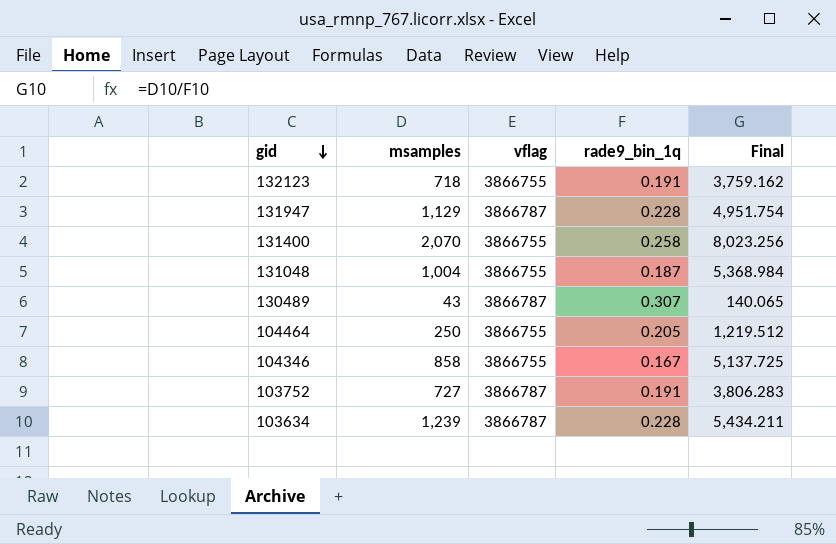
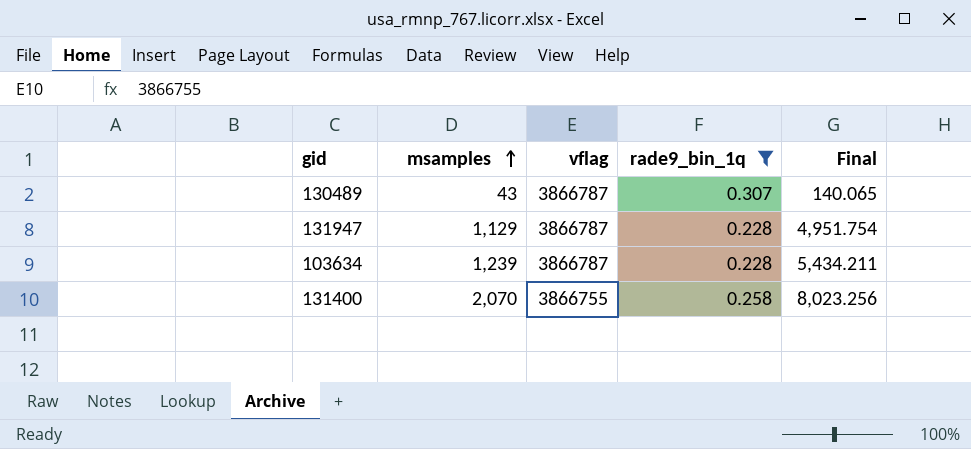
filter: none -> rade9_bin_1q >= 0.228
row order: gid descending -> msamples ascending

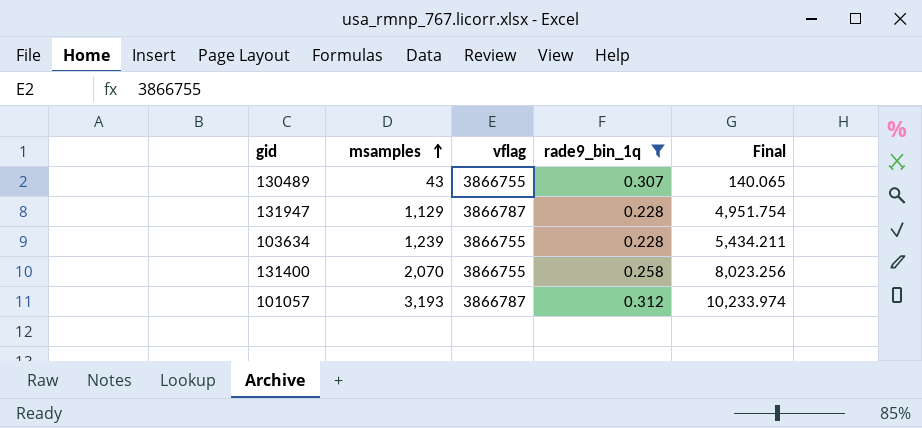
130489 | vflag: 3866787 -> 3866755
103634 | vflag: 3866787 -> 3866755
row 101057: none -> 3,193 | 3866787 | 0.312 | 10,233.974

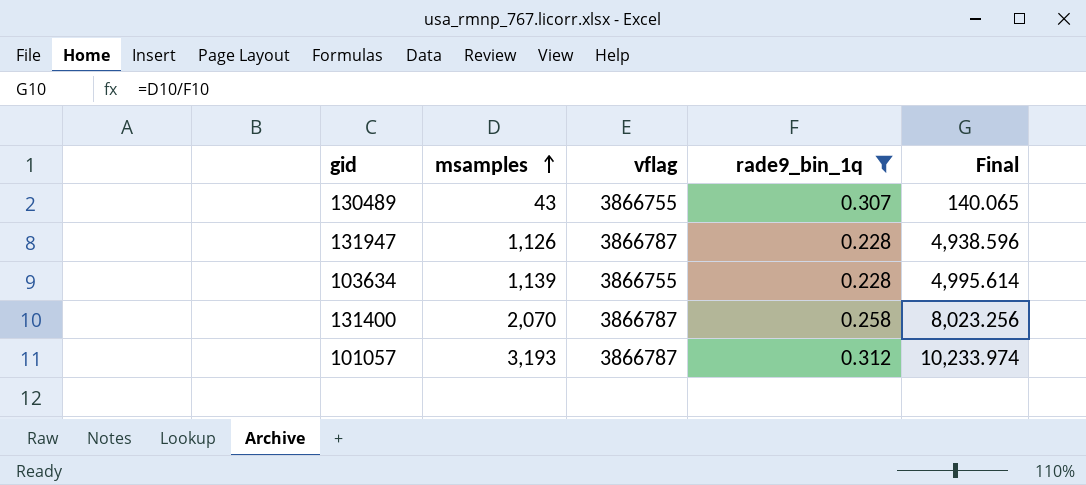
131947 | msamples: 1,129 -> 1,126
131947 | Final: 4,951.754 -> 4,938.596
103634 | msamples: 1,239 -> 1,139
103634 | Final: 5,434.211 -> 4,995.614
131400 | vflag: 3866755 -> 3866787

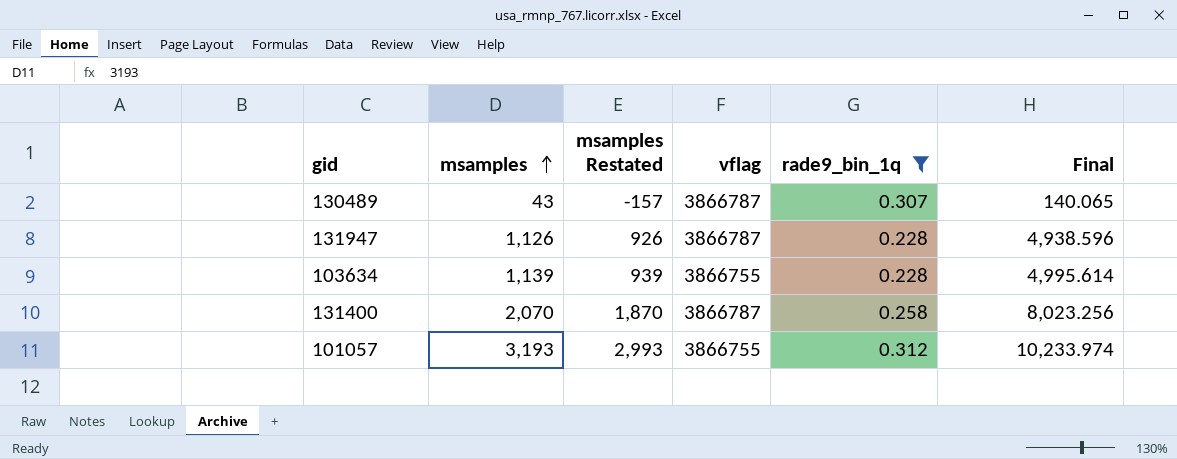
column msamples Restated | formula: none -> [msamples] - 200
130489 | vflag: 3866755 -> 3866787
101057 | vflag: 3866787 -> 3866755

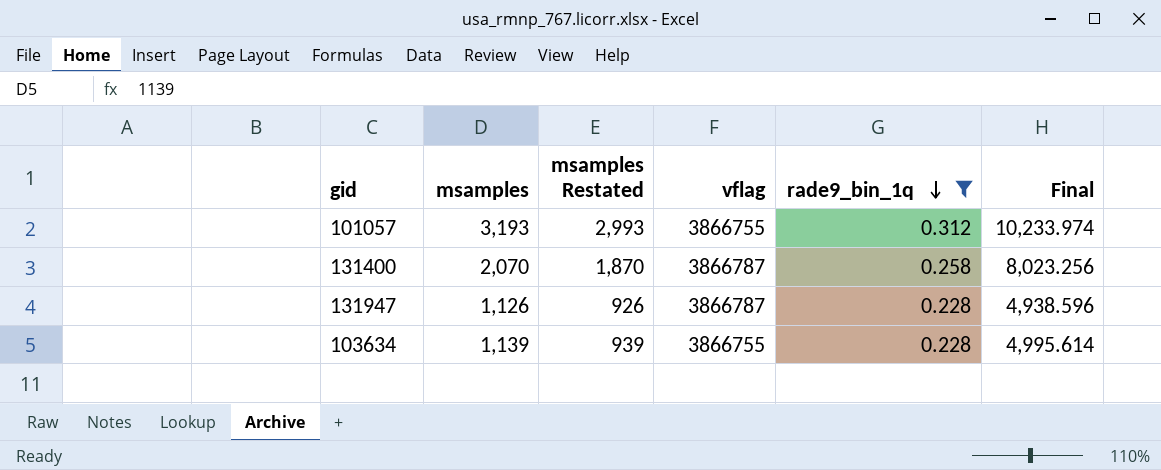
row order: msamples ascending -> rade9_bin_1q descending
row 130489: 43 | -157 | 3866787 | 0.307 | 140.065 -> none

